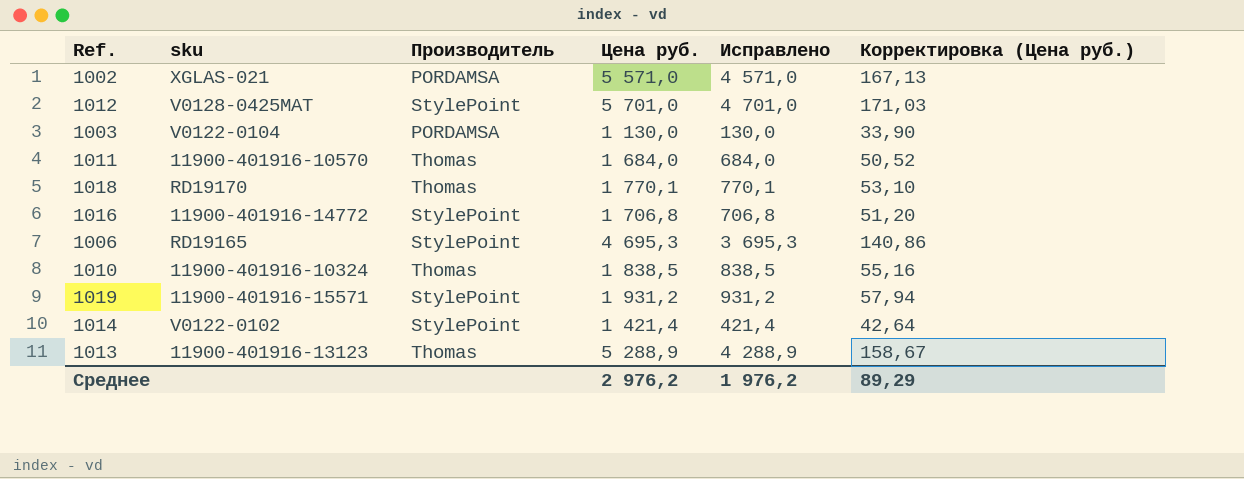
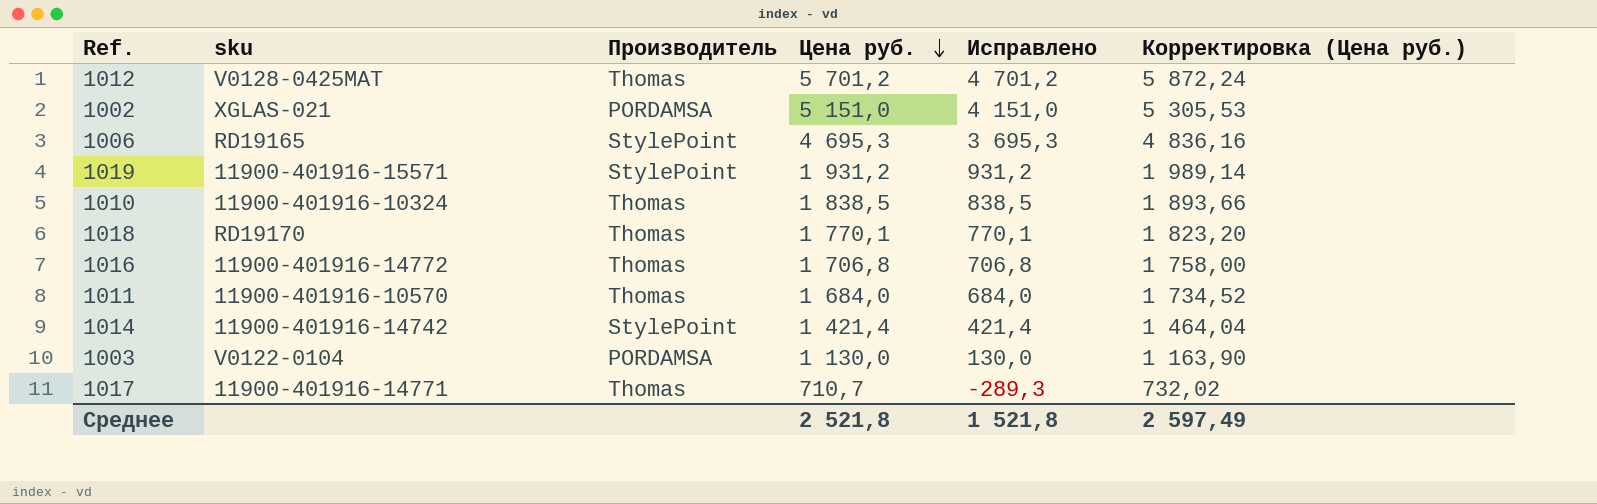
row order: none -> Цена руб. descending
column Корректировка (Цена руб.) | formula: [Цена руб.] * 0,03 -> [Цена руб.] * 1,03
row 1013: 11900-401916-13123 | Thomas | 5 288,9 | 4 288,9 | 158,67 -> none
1012 | Производитель: StylePoint -> Thomas
1012 | Цена руб.: 5 701,0 -> 5 701,2
1012 | Исправлено: 4 701,0 -> 4 701,2
1002 | Цена руб.: 5 571,0 -> 5 151,0
1002 | Исправлено: 4 571,0 -> 4 151,0
1016 | Производитель: StylePoint -> Thomas
1014 | sku: V0122-0102 -> 11900-401916-14742
row 1017: none -> 11900-401916-14771 | Thomas | 710,7 | -289,3 | 732,02
Среднее | Цена руб.: 2 976,2 -> 2 521,8
Среднее | Исправлено: 1 976,2 -> 1 521,8
Среднее | Корректировка (Цена руб.): 89,29 -> 2 597,49

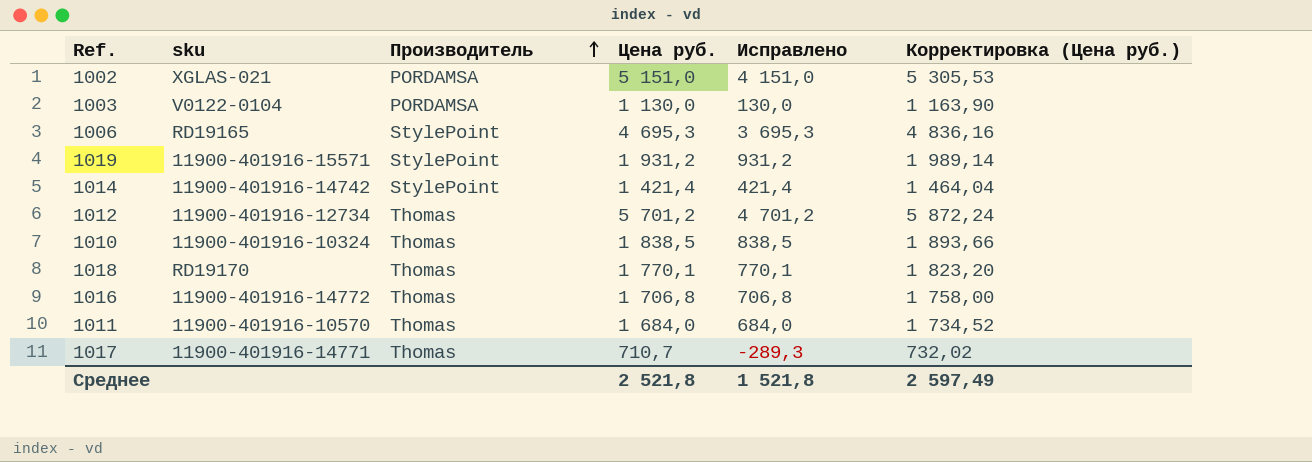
row order: Цена руб. descending -> Производитель ascending
1012 | sku: V0128-0425MAT -> 11900-401916-12734

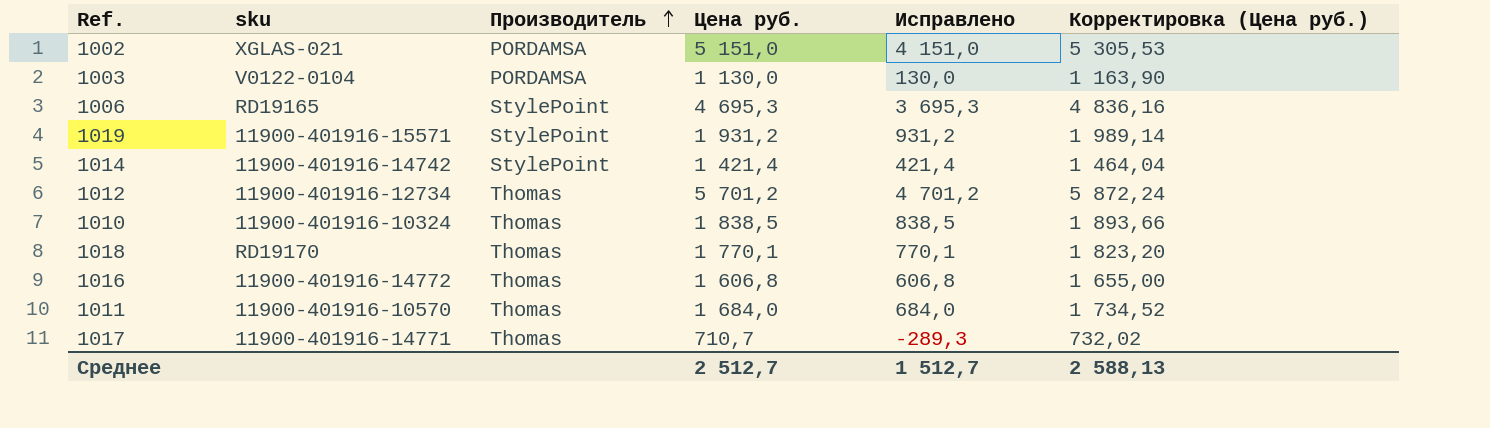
1016 | Цена руб.: 1 706,8 -> 1 606,8
1016 | Исправлено: 706,8 -> 606,8
1016 | Корректировка (Цена руб.): 1 758,00 -> 1 655,00
Среднее | Цена руб.: 2 521,8 -> 2 512,7
Среднее | Исправлено: 1 521,8 -> 1 512,7
Среднее | Корректировка (Цена руб.): 2 597,49 -> 2 588,13

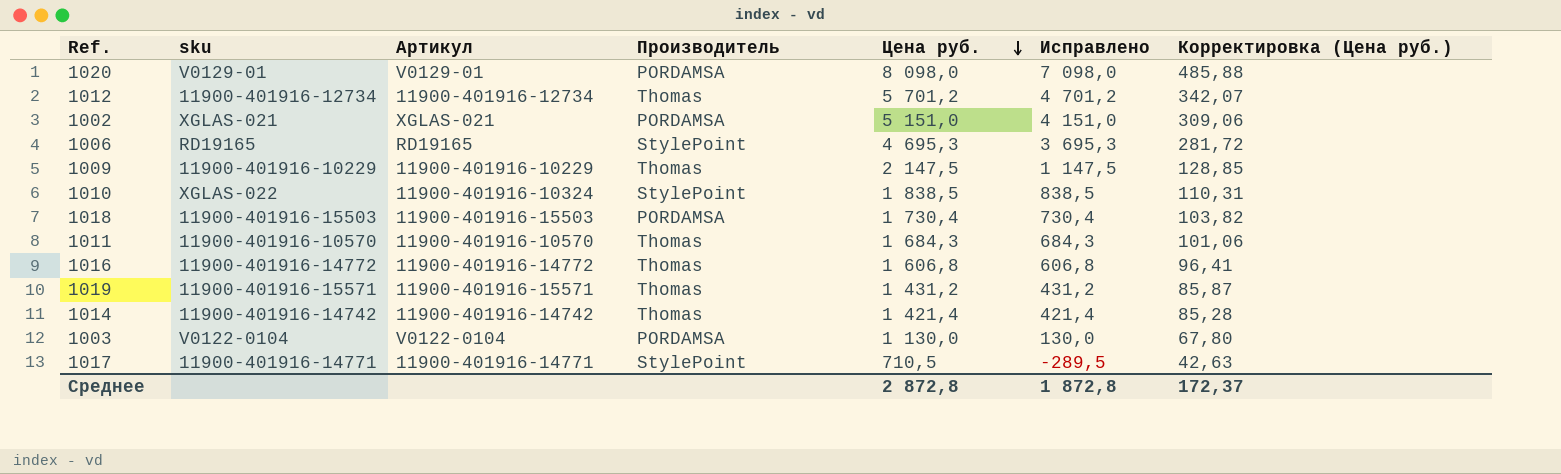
row order: Производитель ascending -> Цена руб. descending
column Артикул | position: none -> 3
column Корректировка (Цена руб.) | formula: [Цена руб.] * 1,03 -> [Цена руб.] * 0,06
row 1020: none -> V0129-01 | V0129-01 | PORDAMSA | 8 098,0 | 7 098,0 | 485,88
row 1009: none -> 11900-401916-10229 | 11900-401916-10229 | Thomas | 2 147,5 | 1 147,5 | 128,85
1010 | sku: 11900-401916-10324 -> XGLAS-022
1010 | Производитель: Thomas -> StylePoint
1018 | sku: RD19170 -> 11900-401916-15503
1018 | Производитель: Thomas -> PORDAMSA
1018 | Цена руб.: 1 770,1 -> 1 730,4
1018 | Исправлено: 770,1 -> 730,4
1011 | Цена руб.: 1 684,0 -> 1 684,3
1011 | Исправлено: 684,0 -> 684,3
1019 | Производитель: StylePoint -> Thomas
1019 | Цена руб.: 1 931,2 -> 1 431,2
1019 | Исправлено: 931,2 -> 431,2
1014 | Производитель: StylePoint -> Thomas
1017 | Производитель: Thomas -> StylePoint
1017 | Цена руб.: 710,7 -> 710,5
1017 | Исправлено: -289,3 -> -289,5
Среднее | Цена руб.: 2 512,7 -> 2 872,8
Среднее | Исправлено: 1 512,7 -> 1 872,8
Среднее | Корректировка (Цена руб.): 2 588,13 -> 172,37

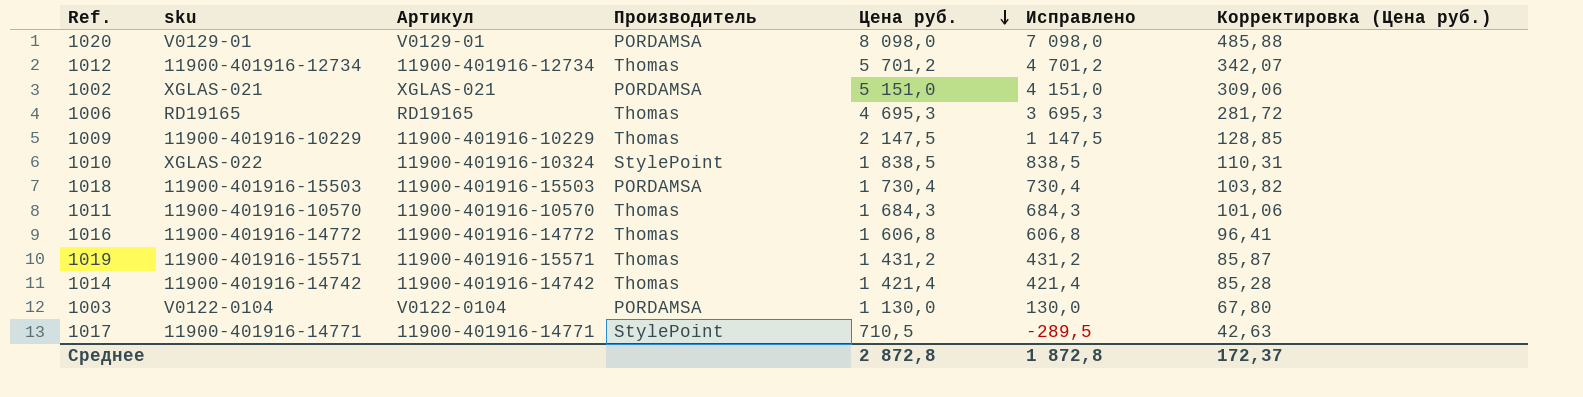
1006 | Производитель: StylePoint -> Thomas

